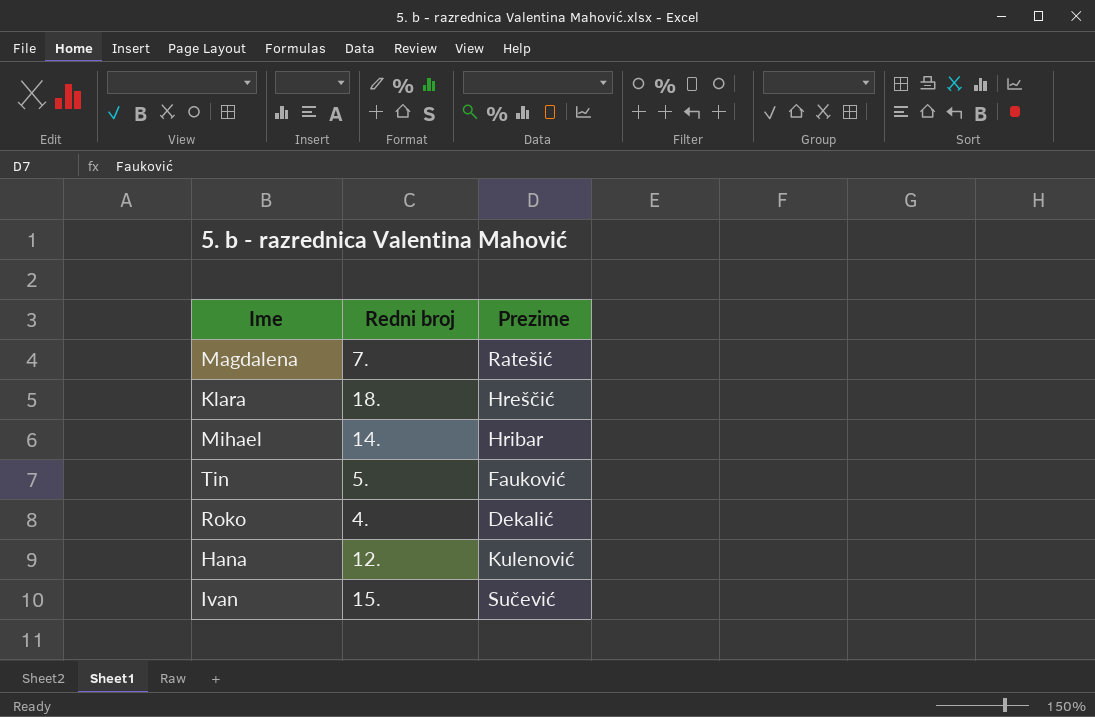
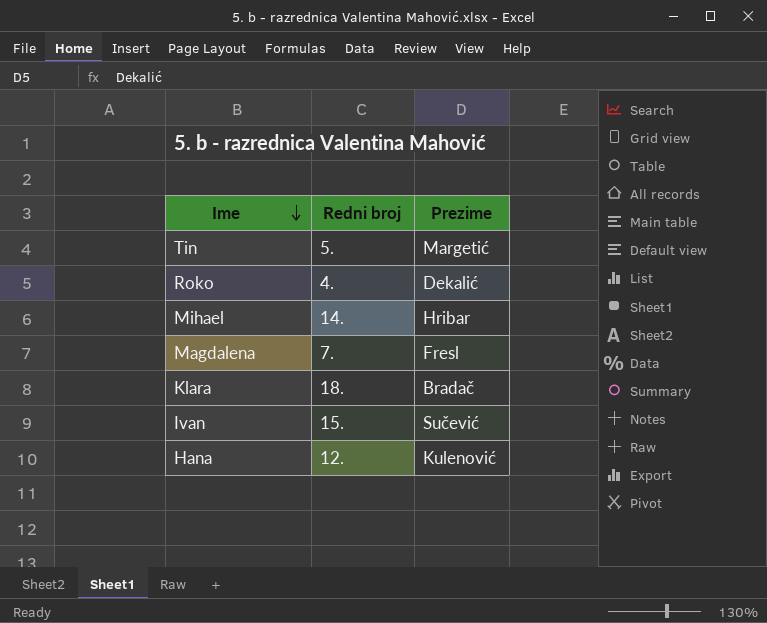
row order: none -> Ime descending
Tin | Prezime: Fauković -> Margetić
Magdalena | Prezime: Ratešić -> Fresl
Klara | Prezime: Hreščić -> Bradač

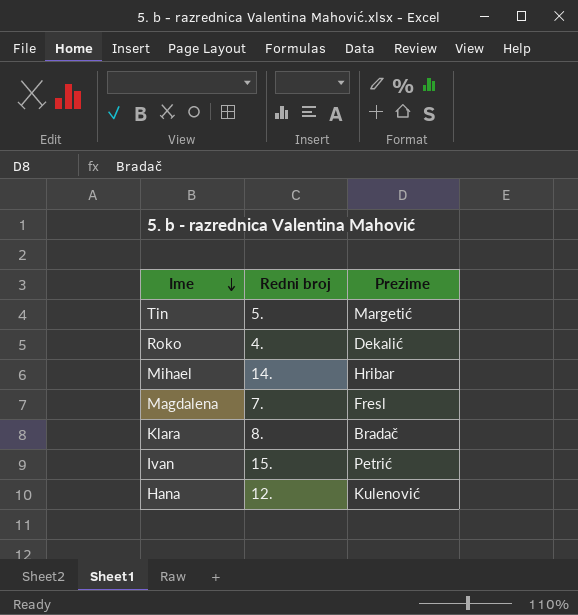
Klara | Redni broj: 18. -> 8.
Ivan | Prezime: Sučević -> Petrić

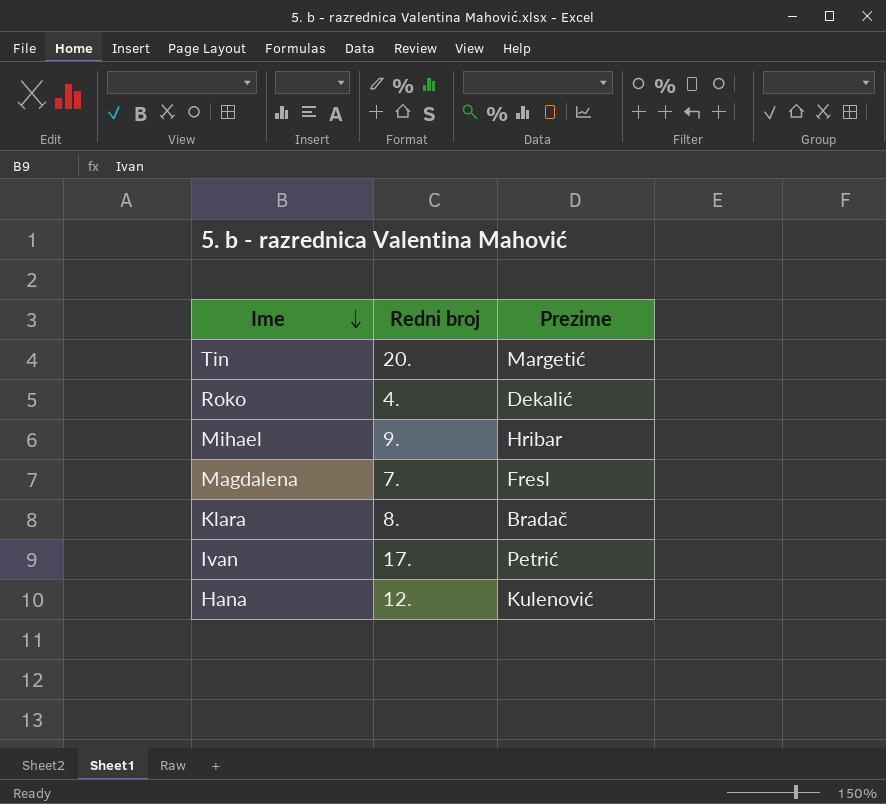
Tin | Redni broj: 5. -> 20.
Mihael | Redni broj: 14. -> 9.
Ivan | Redni broj: 15. -> 17.

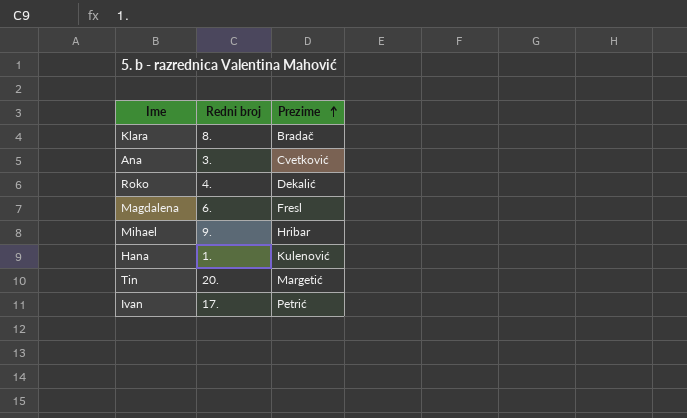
row order: Ime descending -> Prezime ascending
row Ana: none -> 3. | Cvetković
Magdalena | Redni broj: 7. -> 6.
Hana | Redni broj: 12. -> 1.

